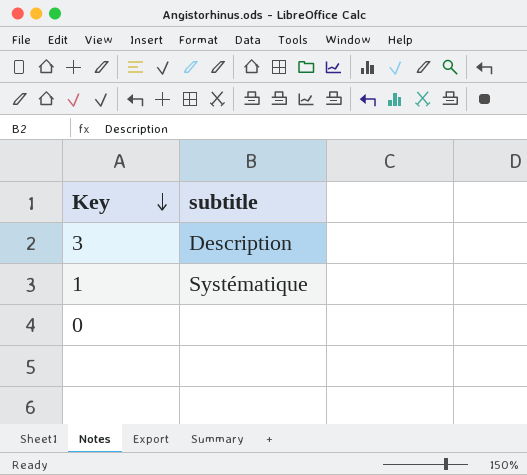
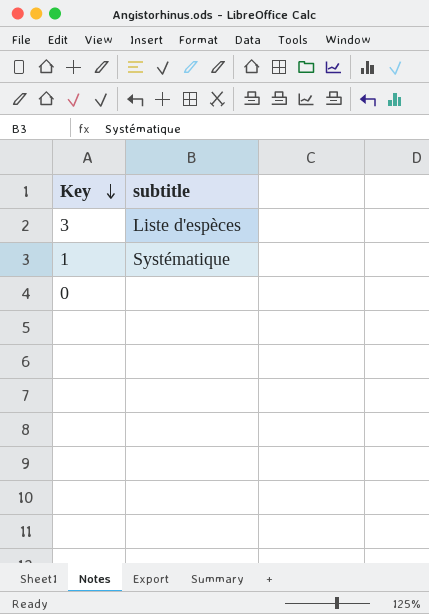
3 | subtitle: Description -> Liste d'espèces

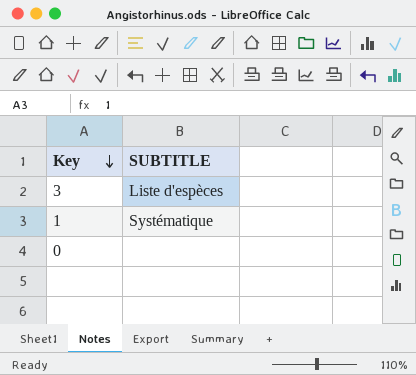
column name: subtitle -> SUBTITLE

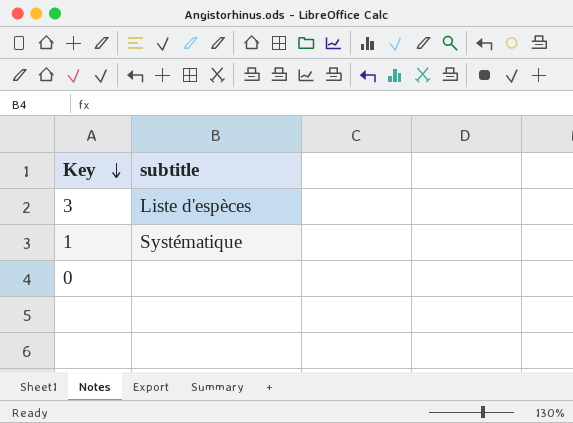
column name: SUBTITLE -> subtitle

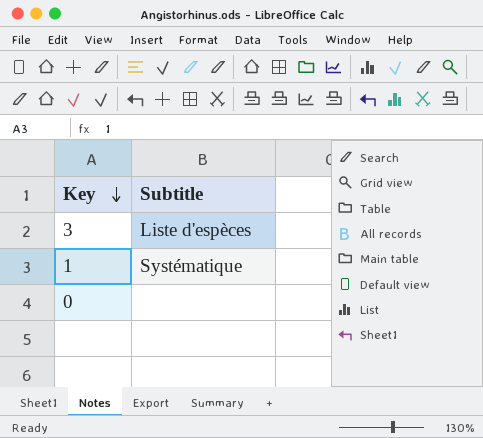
column name: subtitle -> Subtitle

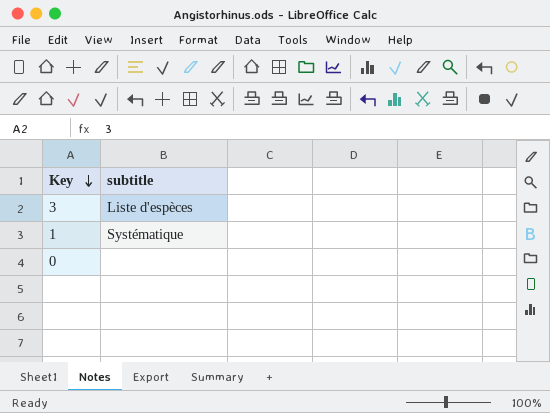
column name: Subtitle -> subtitle

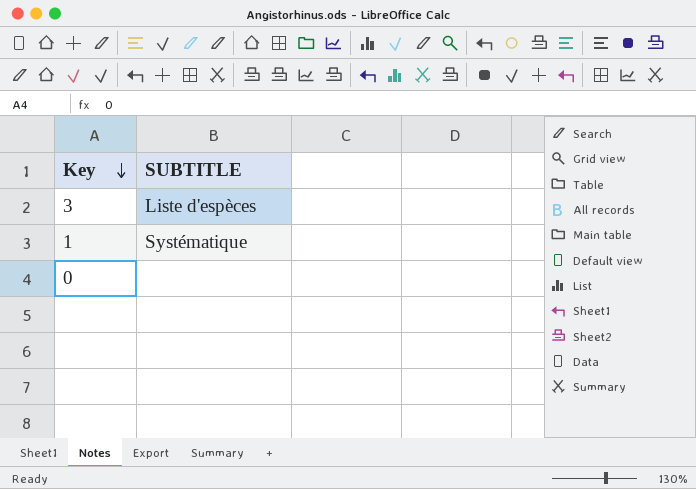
column name: subtitle -> SUBTITLE

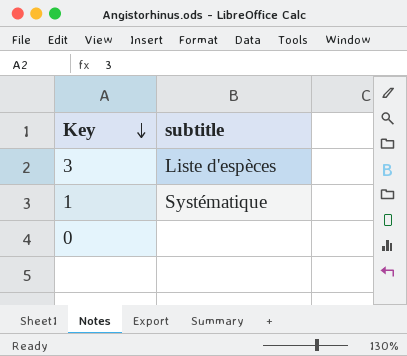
column name: SUBTITLE -> subtitle

